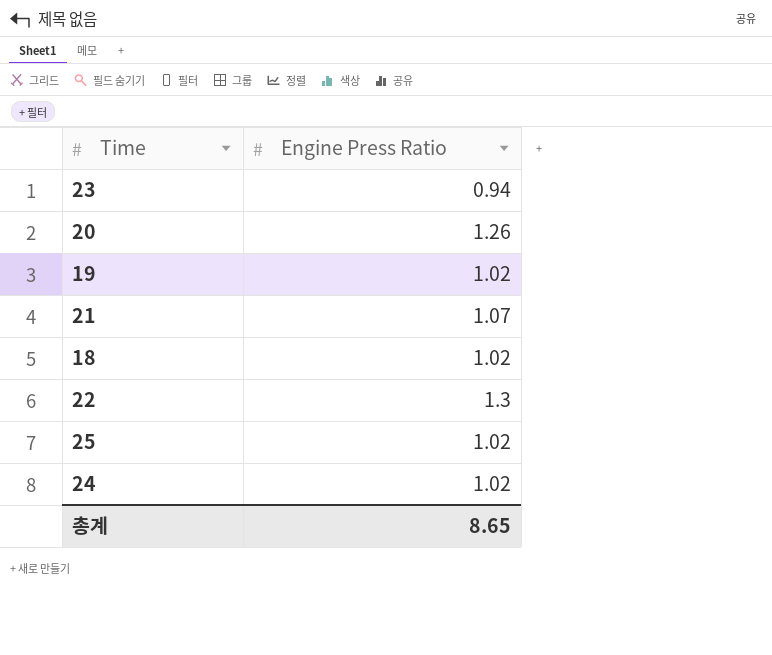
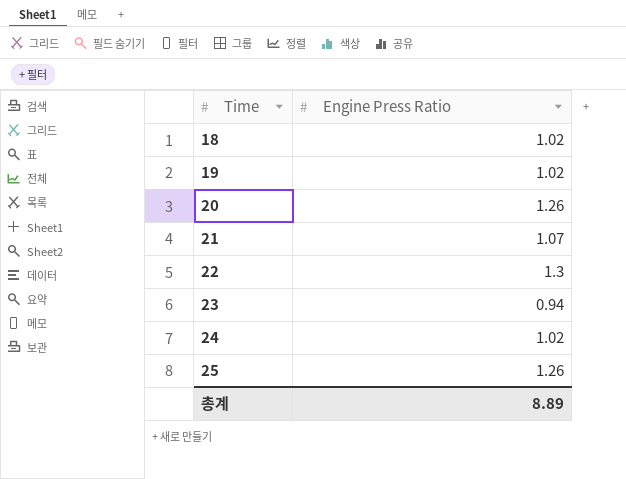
row order: none -> Time ascending
25 | Engine Press Ratio: 1.02 -> 1.26
총계 | Engine Press Ratio: 8.65 -> 8.89

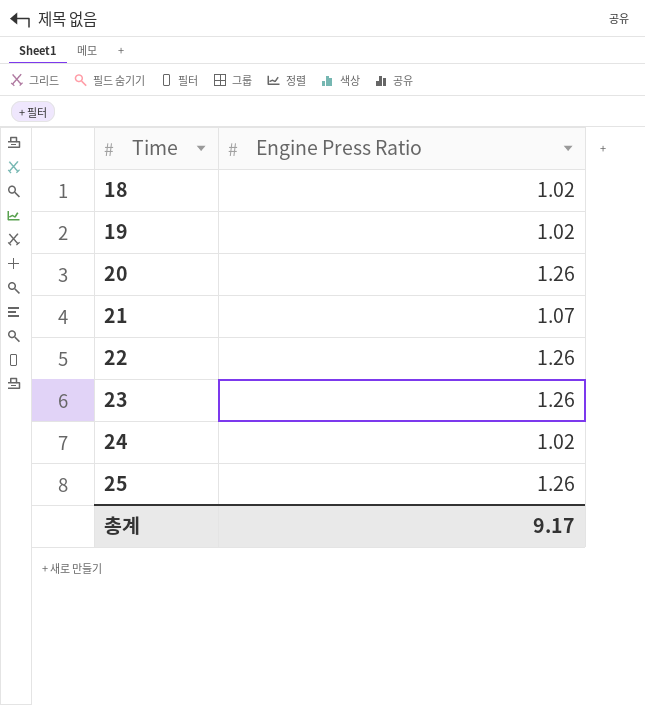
22 | Engine Press Ratio: 1.3 -> 1.26
23 | Engine Press Ratio: 0.94 -> 1.26
총계 | Engine Press Ratio: 8.89 -> 9.17

